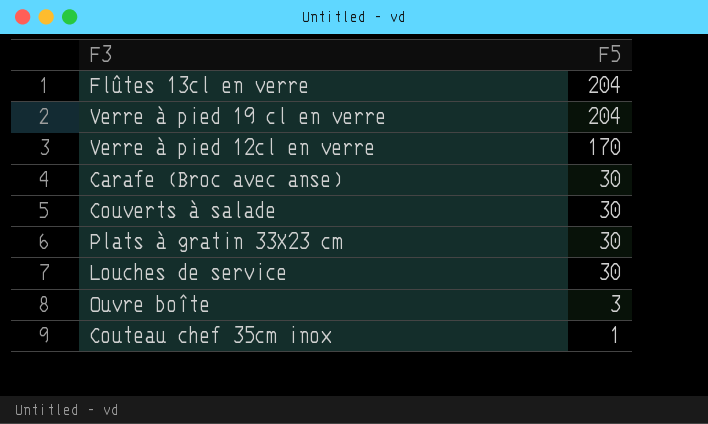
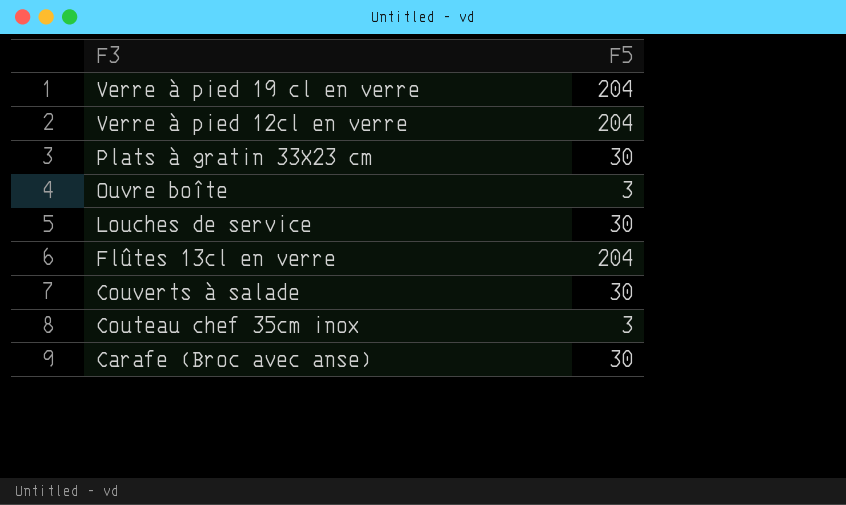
row order: F5 descending -> F3 descending
Verre à pied 12cl en verre | F5: 170 -> 204
Couteau chef 35cm inox | F5: 1 -> 3

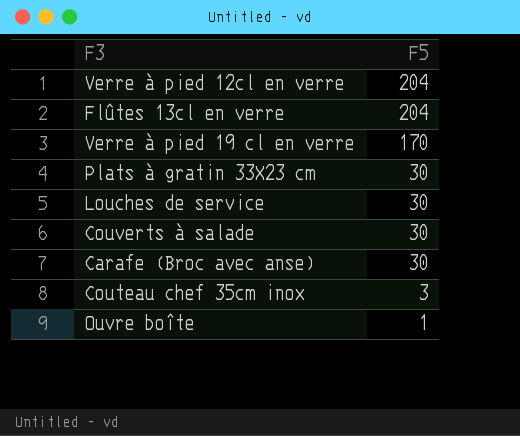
row order: F3 descending -> F5 descending
Verre à pied 19 cl en verre | F5: 204 -> 170
Ouvre boîte | F5: 3 -> 1

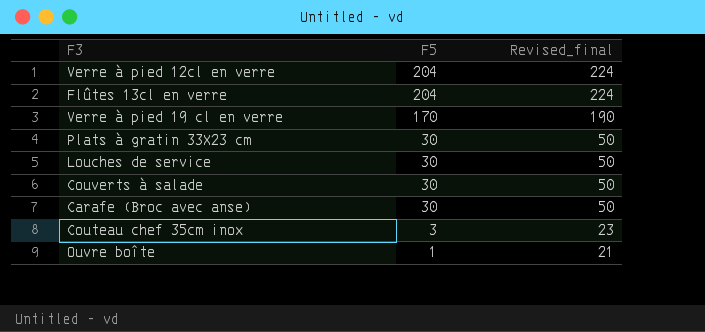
column Revised_final | formula: none -> [F5] + 20

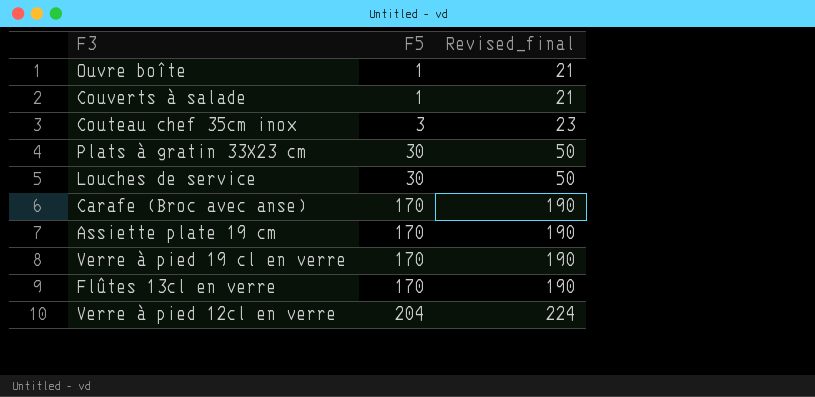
row order: F5 descending -> F5 ascending
Couverts à salade | F5: 30 -> 1
Couverts à salade | Revised_final: 50 -> 21
Carafe (Broc avec anse) | F5: 30 -> 170
Carafe (Broc avec anse) | Revised_final: 50 -> 190
row Assiette plate 19 cm: none -> 170 | 190
Flûtes 13cl en verre | F5: 204 -> 170
Flûtes 13cl en verre | Revised_final: 224 -> 190

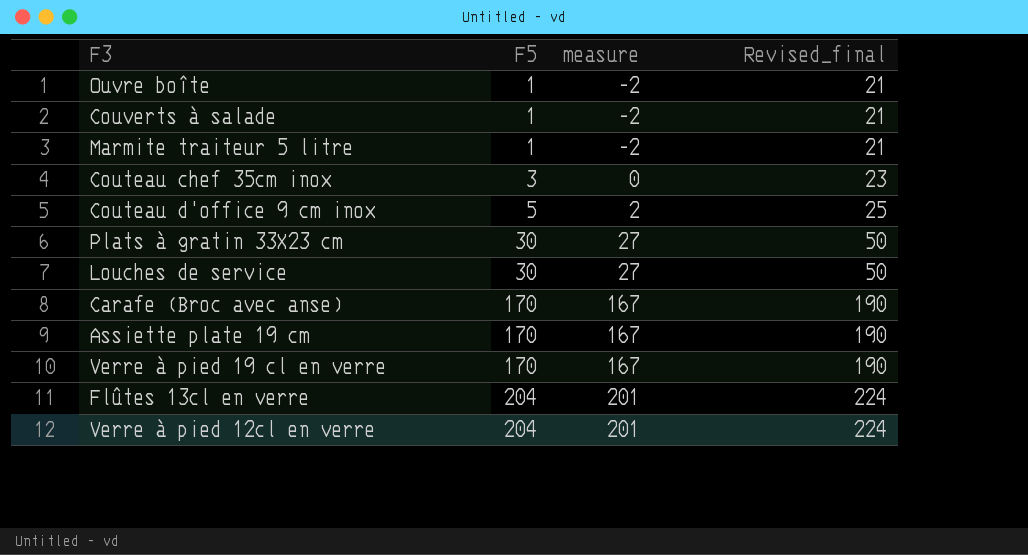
column measure | formula: none -> [F5] - 3
row Marmite traiteur 5 litre: none -> 1 | -2 | 21
row Couteau d'office 9 cm inox: none -> 5 | 2 | 25
Flûtes 13cl en verre | F5: 170 -> 204
Flûtes 13cl en verre | Revised_final: 190 -> 224

